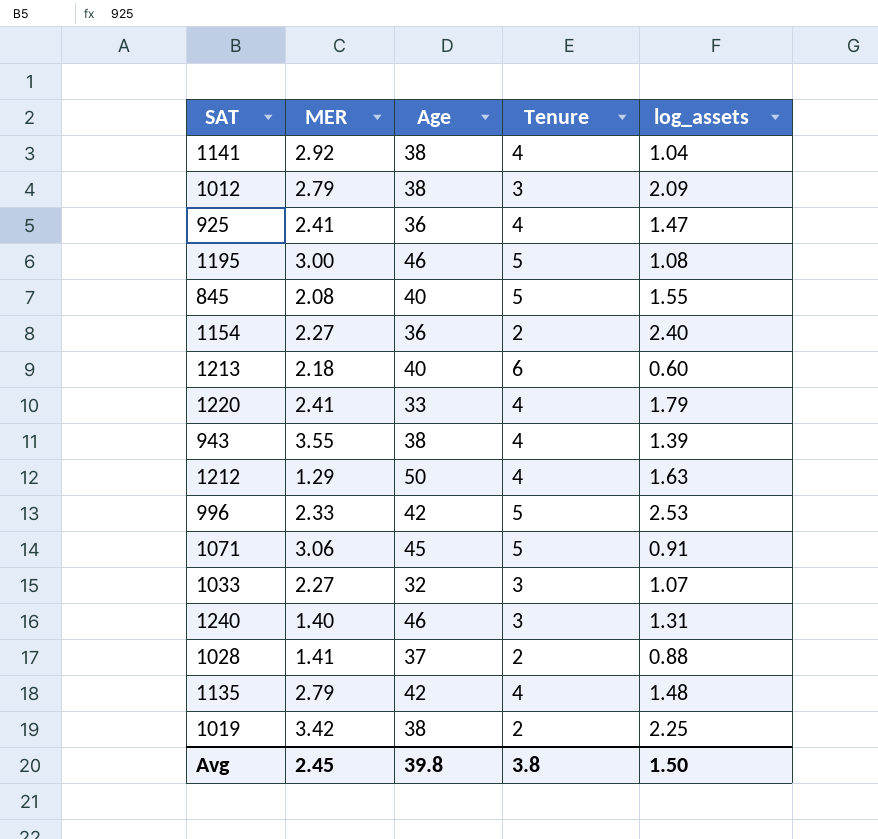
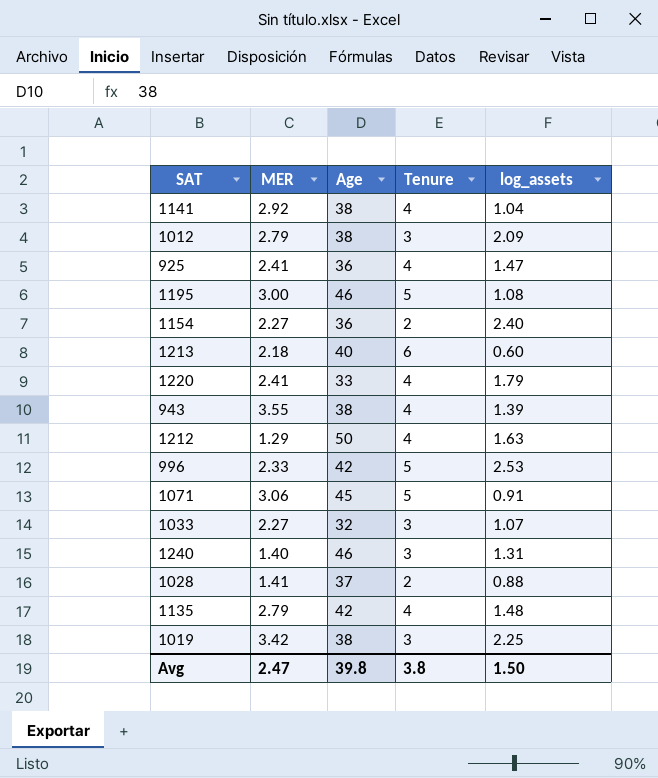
row 845: 2.08 | 40 | 5 | 1.55 -> none
1019 | Tenure: 2 -> 3
Avg | MER: 2.45 -> 2.47

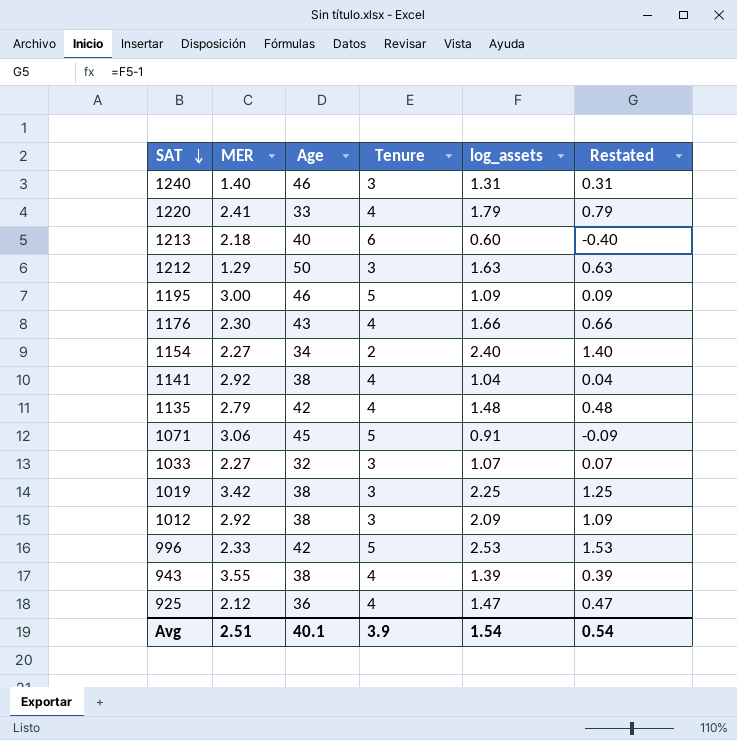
row order: none -> SAT descending
column Restated | formula: none -> [log_assets] - 1
row 1028: 1.41 | 37 | 2 | 0.88 -> none
1212 | Tenure: 4 -> 3
1195 | log_assets: 1.08 -> 1.09
row 1176: none -> 2.30 | 43 | 4 | 1.66 | 0.66
1154 | Age: 36 -> 34
1012 | MER: 2.79 -> 2.92
925 | MER: 2.41 -> 2.12
Avg | MER: 2.47 -> 2.51
Avg | Age: 39.8 -> 40.1
Avg | Tenure: 3.8 -> 3.9
Avg | log_assets: 1.50 -> 1.54

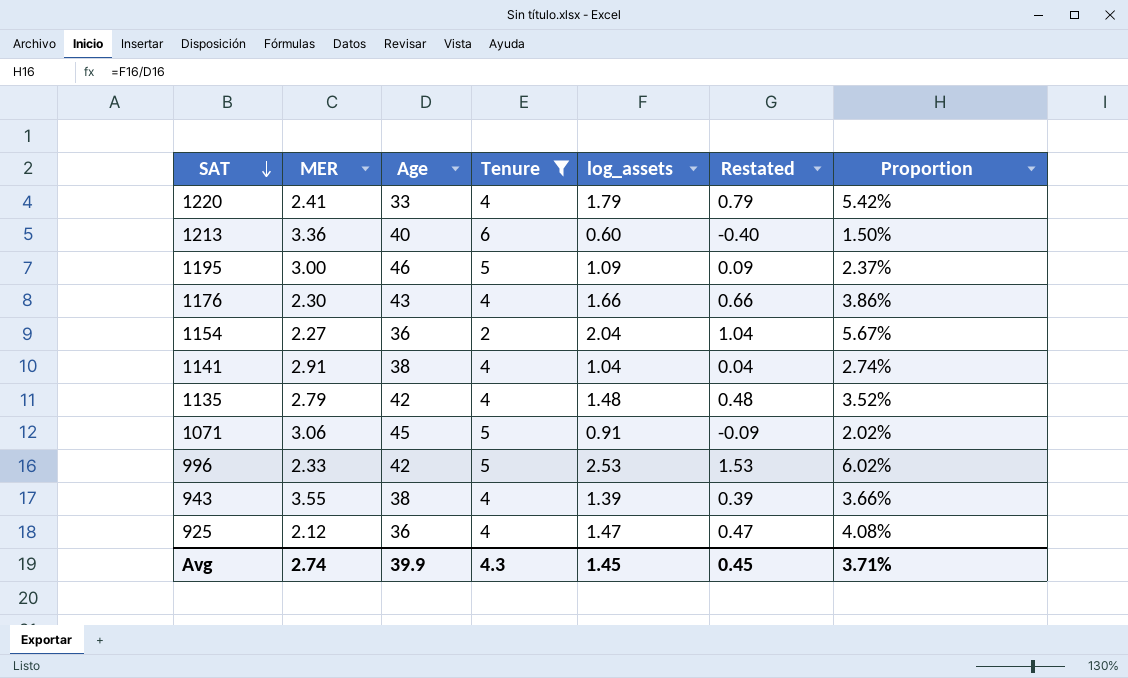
filter: none -> Tenure != 3
column Proportion | formula: none -> [log_assets] / [Age]
1213 | MER: 2.18 -> 3.36
1154 | Age: 34 -> 36
1154 | log_assets: 2.40 -> 2.04
1154 | Restated: 1.40 -> 1.04
1141 | MER: 2.92 -> 2.91
Avg | MER: 2.51 -> 2.74
Avg | Age: 40.1 -> 39.9
Avg | Tenure: 3.9 -> 4.3
Avg | log_assets: 1.54 -> 1.45
Avg | Restated: 0.54 -> 0.45

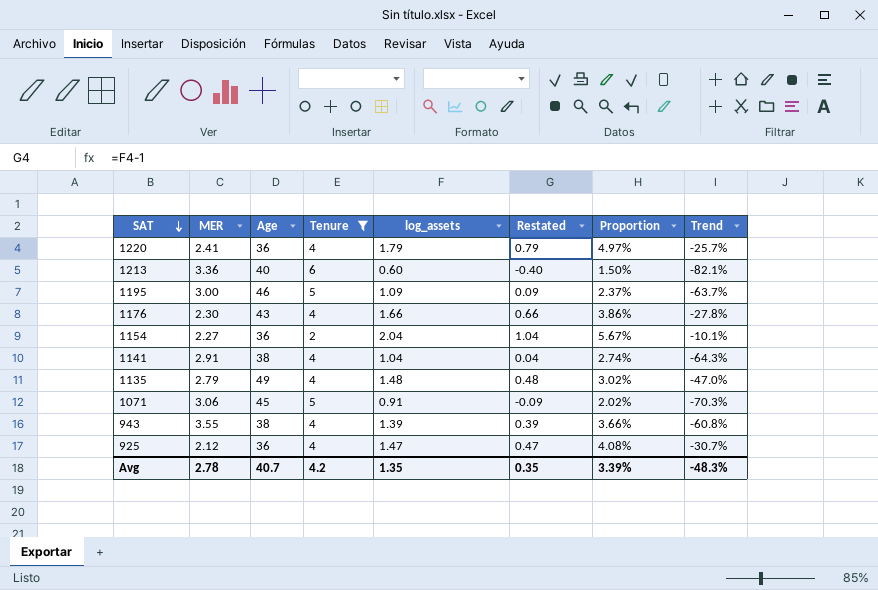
column Trend | formula: none -> ([log_assets] - [MER]) / [MER]
row 996: 2.33 | 42 | 5 | 2.53 | 1.53 | 6.02% -> none
1220 | Age: 33 -> 36
1220 | Proportion: 5.42% -> 4.97%
1135 | Age: 42 -> 49
1135 | Proportion: 3.52% -> 3.02%
Avg | MER: 2.74 -> 2.78
Avg | Age: 39.9 -> 40.7
Avg | Tenure: 4.3 -> 4.2
Avg | log_assets: 1.45 -> 1.35
Avg | Restated: 0.45 -> 0.35
Avg | Proportion: 3.71% -> 3.39%

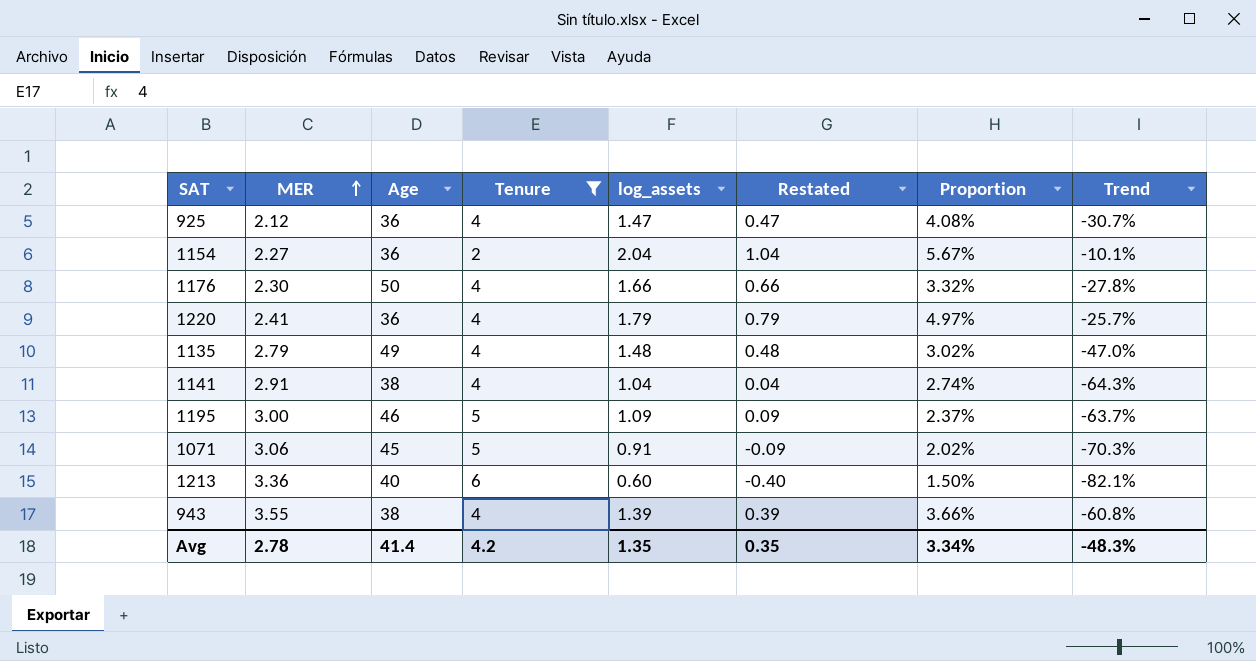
row order: SAT descending -> MER ascending
1176 | Age: 43 -> 50
1176 | Proportion: 3.86% -> 3.32%
Avg | Age: 40.7 -> 41.4
Avg | Proportion: 3.39% -> 3.34%

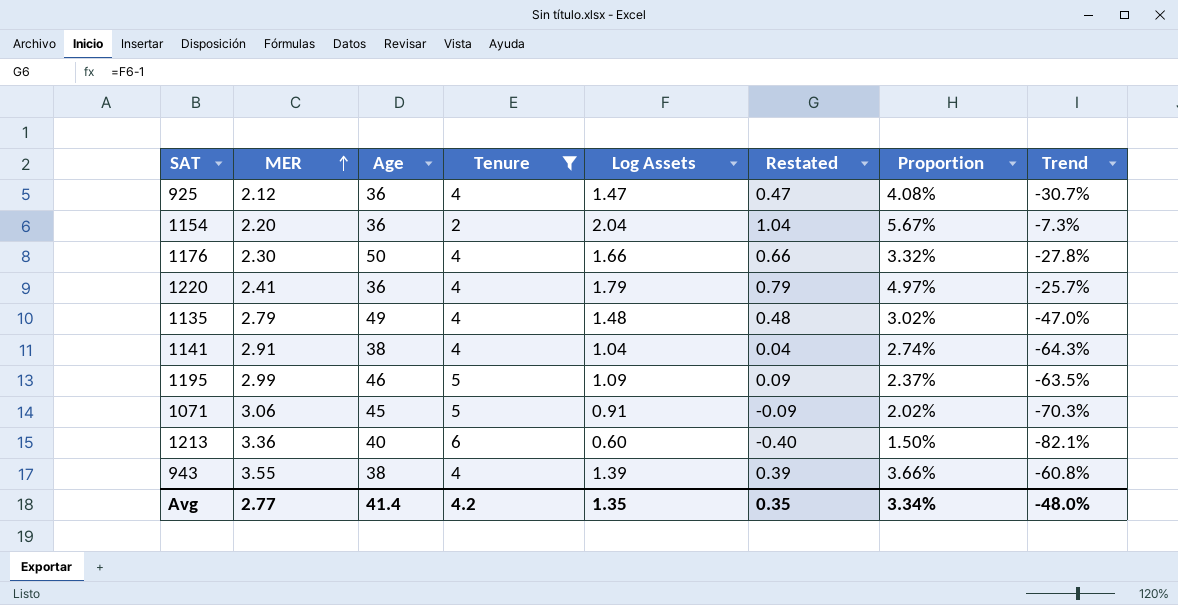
column name: log_assets -> Log Assets
1154 | MER: 2.27 -> 2.20
1154 | Trend: -10.1% -> -7.3%
1195 | MER: 3.00 -> 2.99
1195 | Trend: -63.7% -> -63.5%
Avg | MER: 2.78 -> 2.77
Avg | Trend: -48.3% -> -48.0%

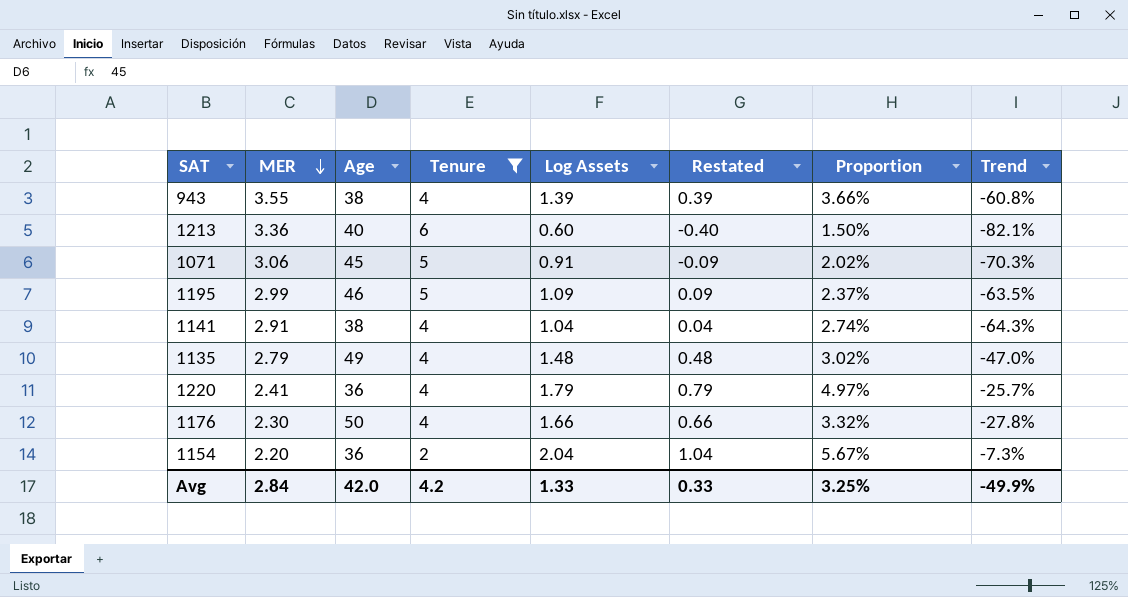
row order: MER ascending -> MER descending
row 925: 2.12 | 36 | 4 | 1.47 | 0.47 | 4.08% | -30.7% -> none
Avg | MER: 2.77 -> 2.84
Avg | Age: 41.4 -> 42.0
Avg | Log Assets: 1.35 -> 1.33
Avg | Restated: 0.35 -> 0.33
Avg | Proportion: 3.34% -> 3.25%
Avg | Trend: -48.0% -> -49.9%

